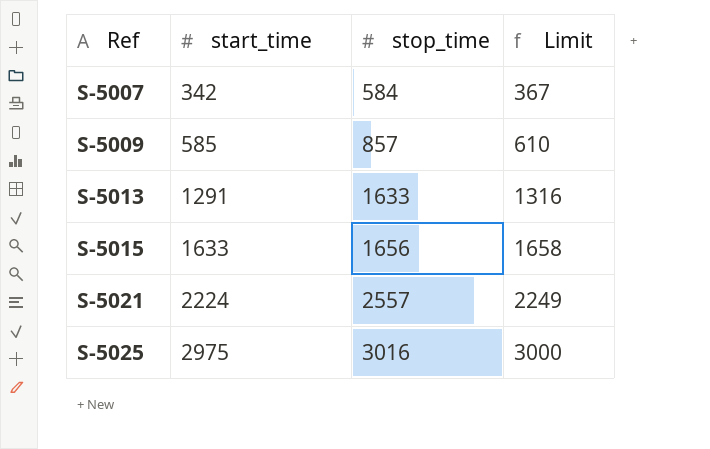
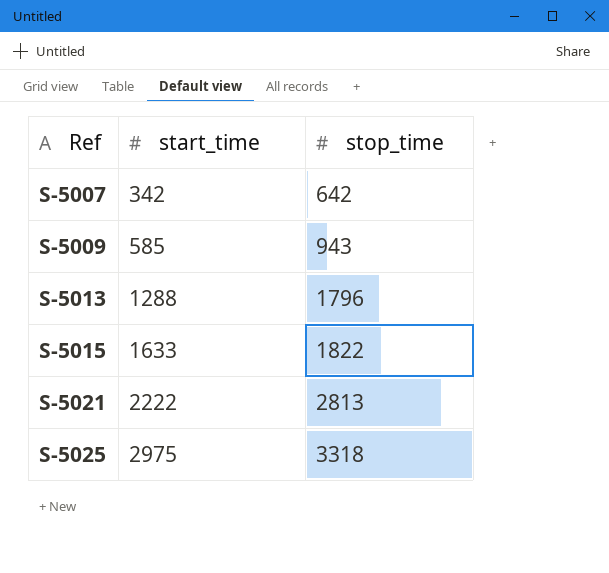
column Limit | formula: [start_time] + 25 -> none
S-5007 | stop_time: 584 -> 642
S-5009 | stop_time: 857 -> 943
S-5013 | start_time: 1291 -> 1288
S-5013 | stop_time: 1633 -> 1796
S-5015 | stop_time: 1656 -> 1822
S-5021 | start_time: 2224 -> 2222
S-5021 | stop_time: 2557 -> 2813
S-5025 | stop_time: 3016 -> 3318

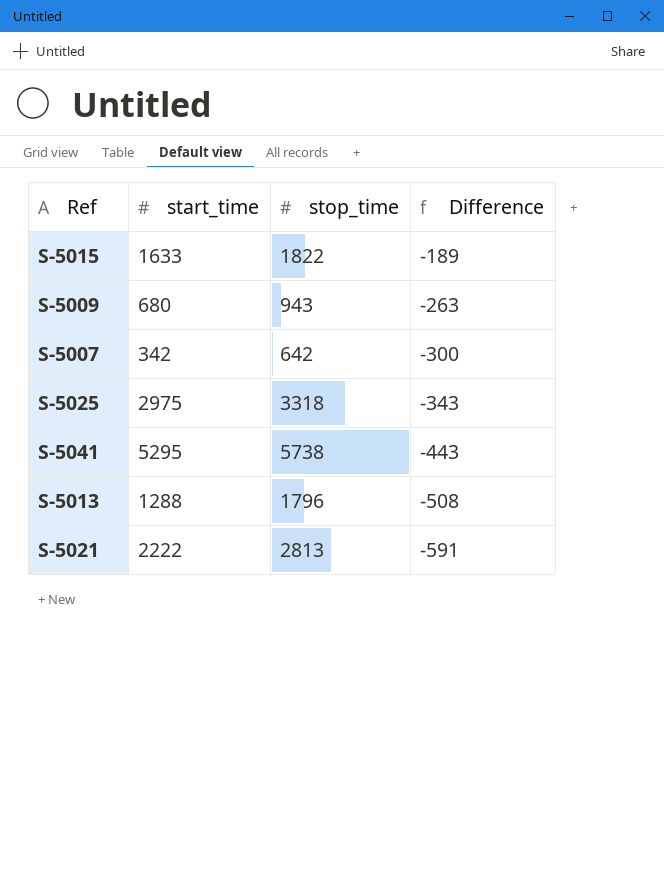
row order: Ref ascending -> Difference descending
column Difference | formula: none -> [start_time] - [stop_time]
S-5009 | start_time: 585 -> 680
row S-5041: none -> 5295 | 5738 | -443

